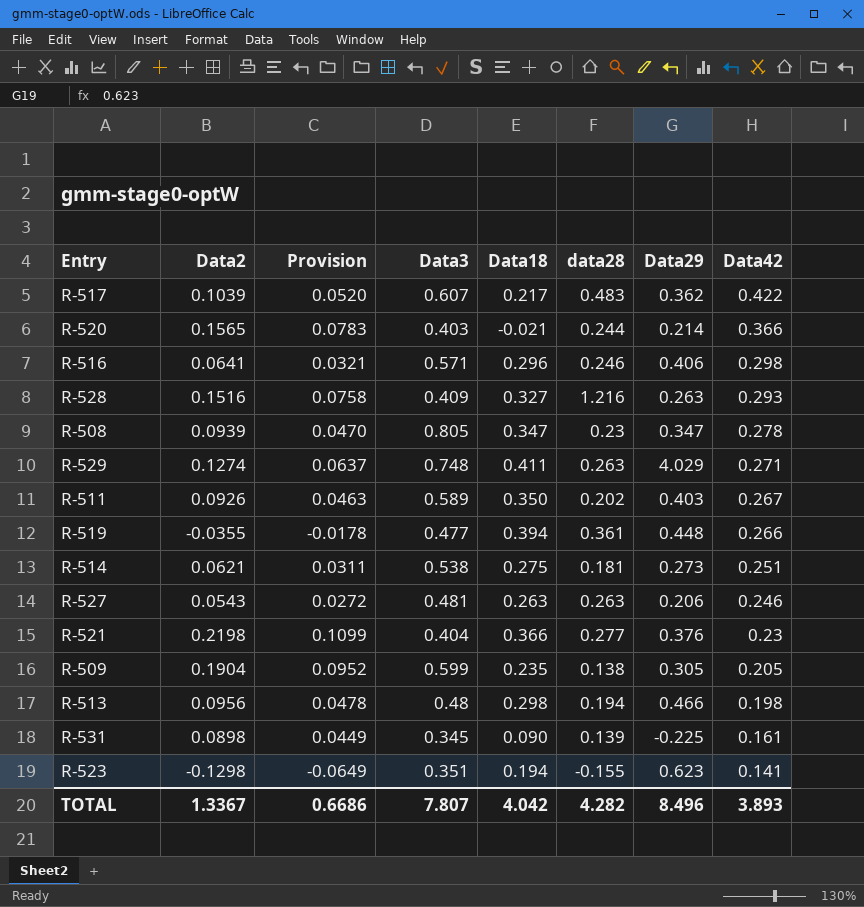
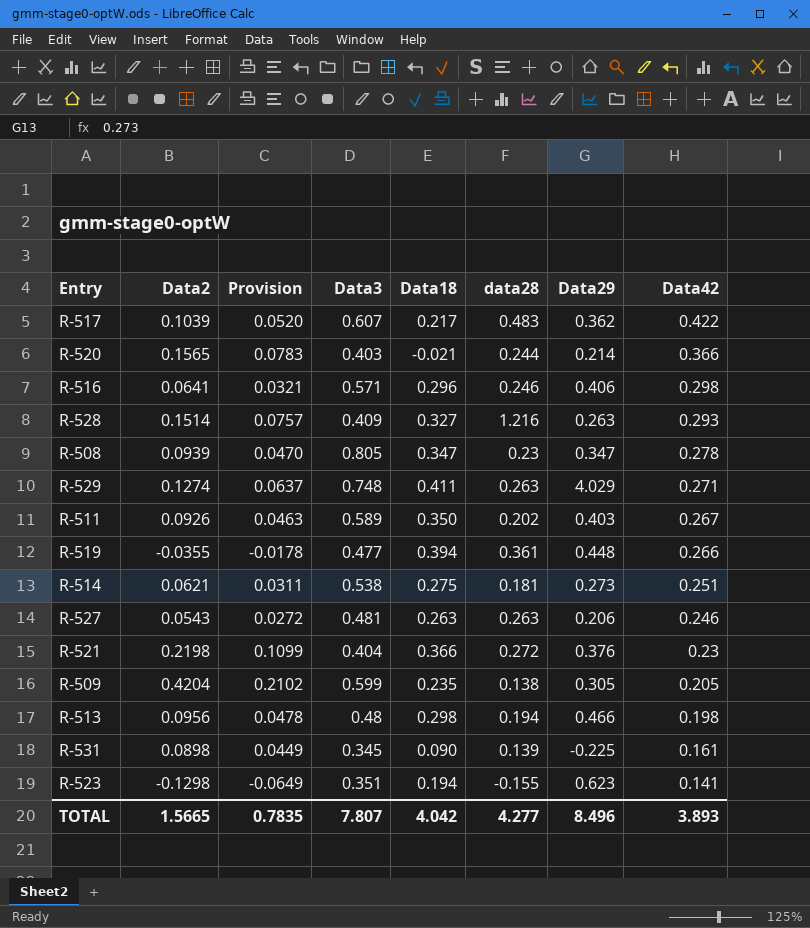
R-528 | Data2: 0.1516 -> 0.1514
R-528 | Provision: 0.0758 -> 0.0757
R-521 | data28: 0.277 -> 0.272
R-509 | Data2: 0.1904 -> 0.4204
R-509 | Provision: 0.0952 -> 0.2102
TOTAL | Data2: 1.3367 -> 1.5665
TOTAL | Provision: 0.6686 -> 0.7835
TOTAL | data28: 4.282 -> 4.277

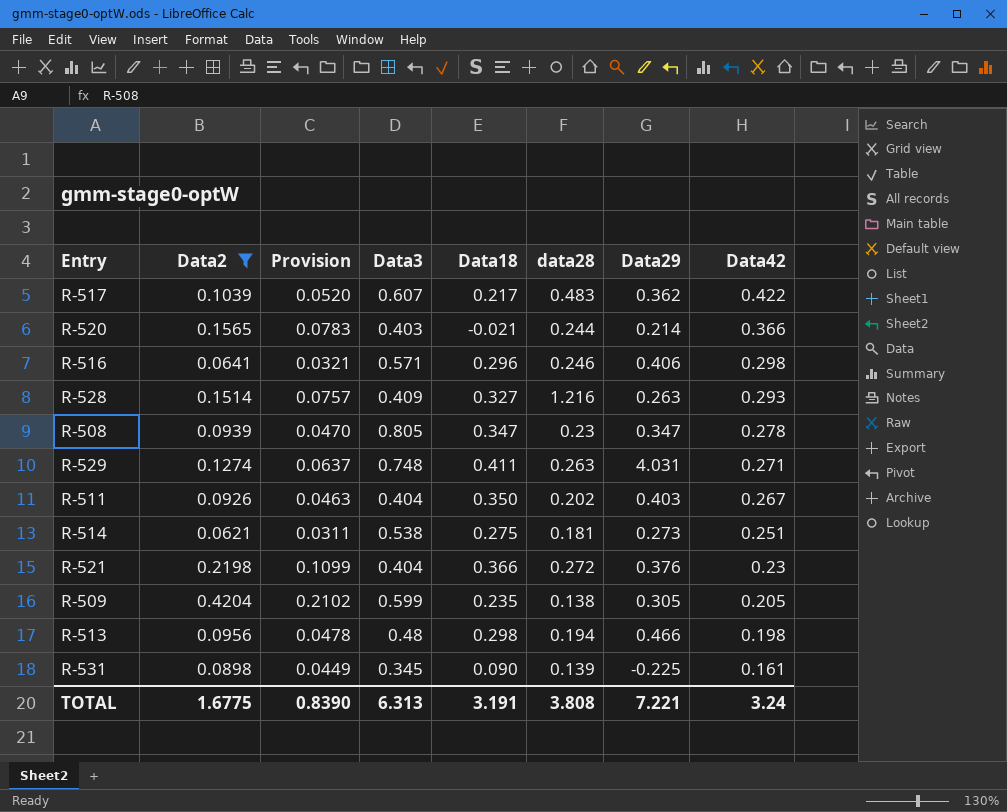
filter: none -> Data2 >= 0.0621
R-529 | Data29: 4.029 -> 4.031
R-511 | Data3: 0.589 -> 0.404
TOTAL | Data2: 1.5665 -> 1.6775
TOTAL | Provision: 0.7835 -> 0.8390
TOTAL | Data3: 7.807 -> 6.313
TOTAL | Data18: 4.042 -> 3.191
TOTAL | data28: 4.277 -> 3.808
TOTAL | Data29: 8.496 -> 7.221
TOTAL | Data42: 3.893 -> 3.24

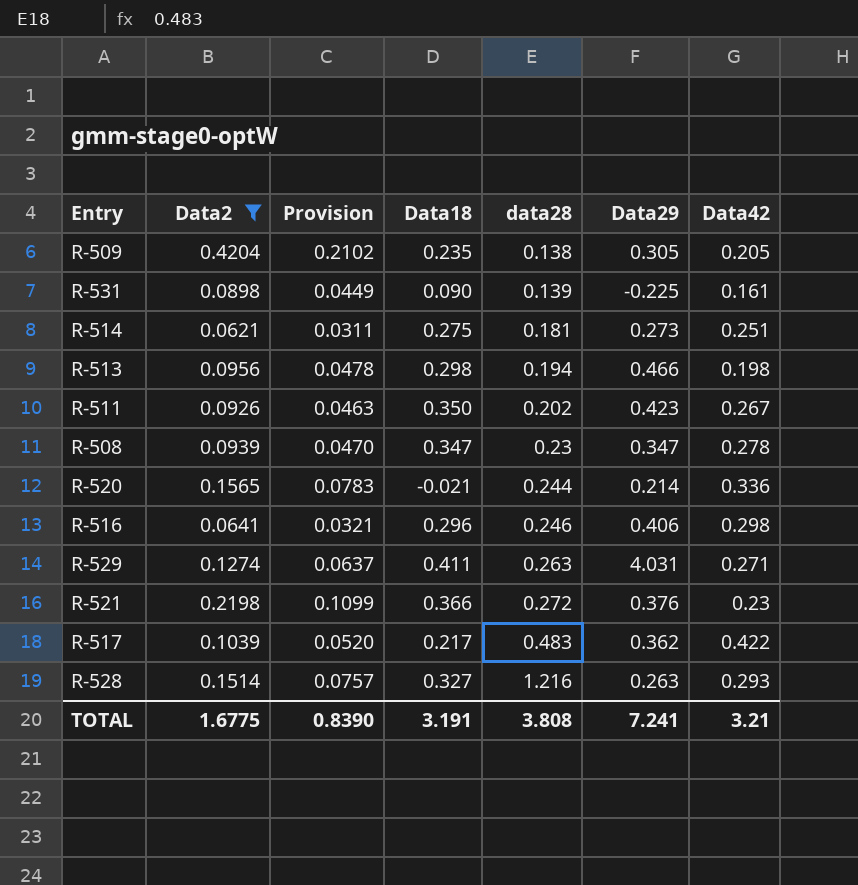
row order: Data42 descending -> data28 ascending
column Data3 | position: 4 -> none
R-511 | Data29: 0.403 -> 0.423
R-520 | Data42: 0.366 -> 0.336
TOTAL | Data29: 7.221 -> 7.241
TOTAL | Data42: 3.24 -> 3.21

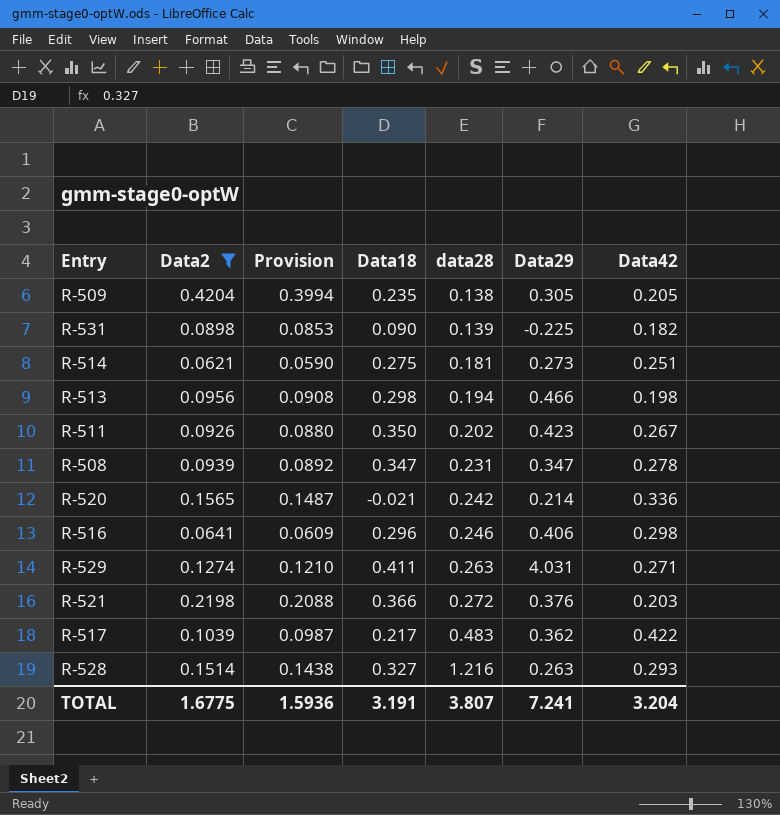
column Provision | formula: [Data2] * 0.5 -> [Data2] * 0.95
R-531 | Data42: 0.161 -> 0.182
R-508 | data28: 0.23 -> 0.231
R-520 | data28: 0.244 -> 0.242
R-521 | Data42: 0.23 -> 0.203
TOTAL | Provision: 0.8390 -> 1.5936
TOTAL | data28: 3.808 -> 3.807
TOTAL | Data42: 3.21 -> 3.204

